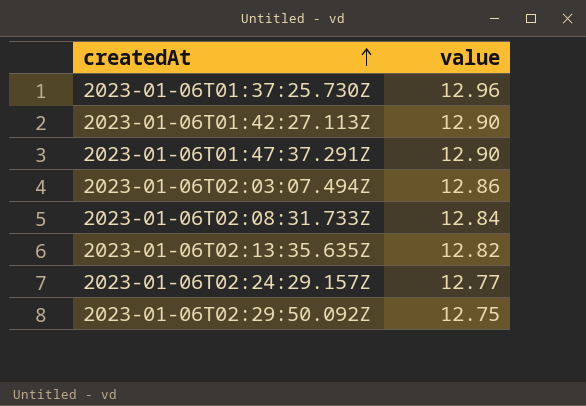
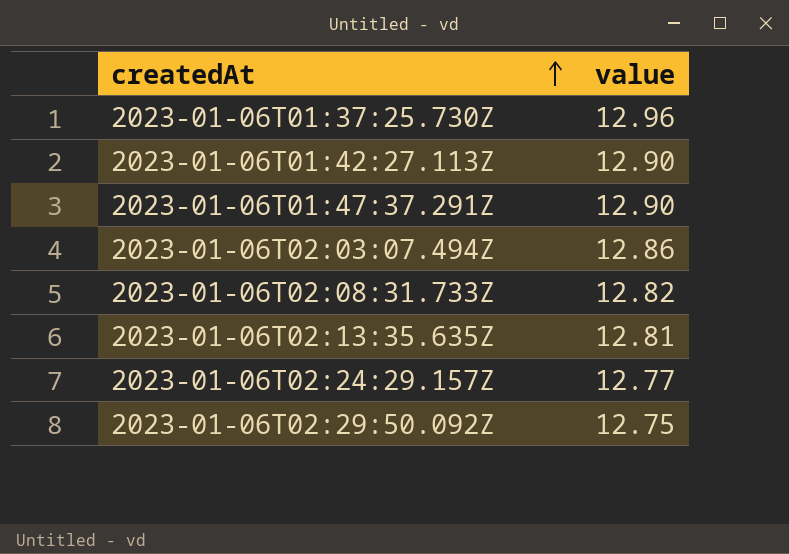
2023-01-06T02:08:31.733Z | value: 12.84 -> 12.82
2023-01-06T02:13:35.635Z | value: 12.82 -> 12.81

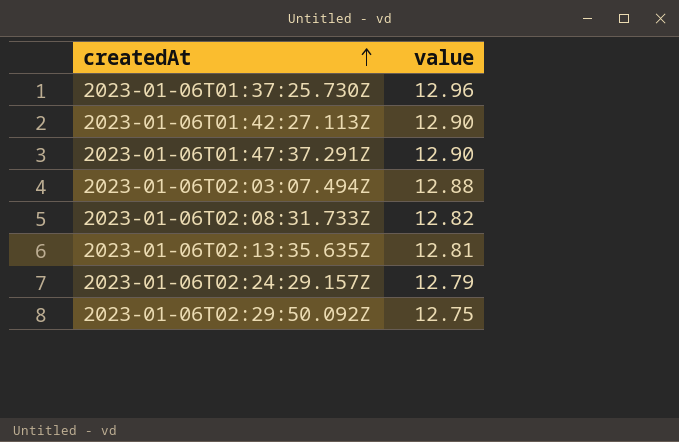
2023-01-06T02:03:07.494Z | value: 12.86 -> 12.88
2023-01-06T02:24:29.157Z | value: 12.77 -> 12.79

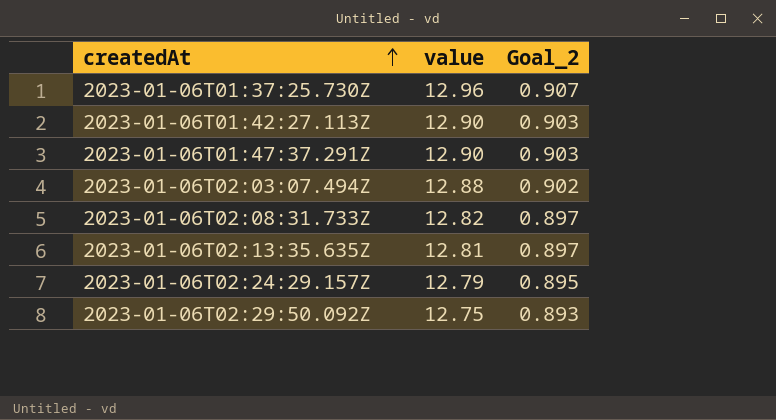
column Goal_2 | formula: none -> [value] * 0.07

